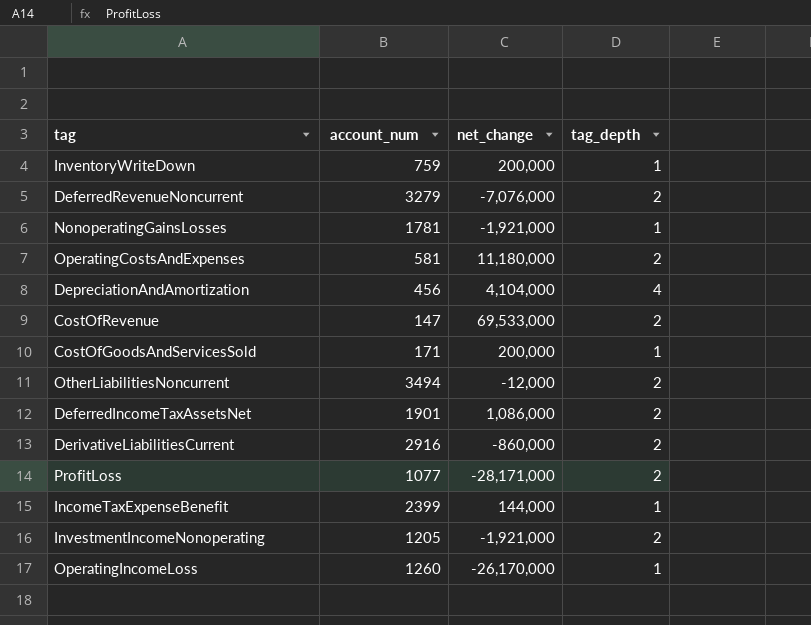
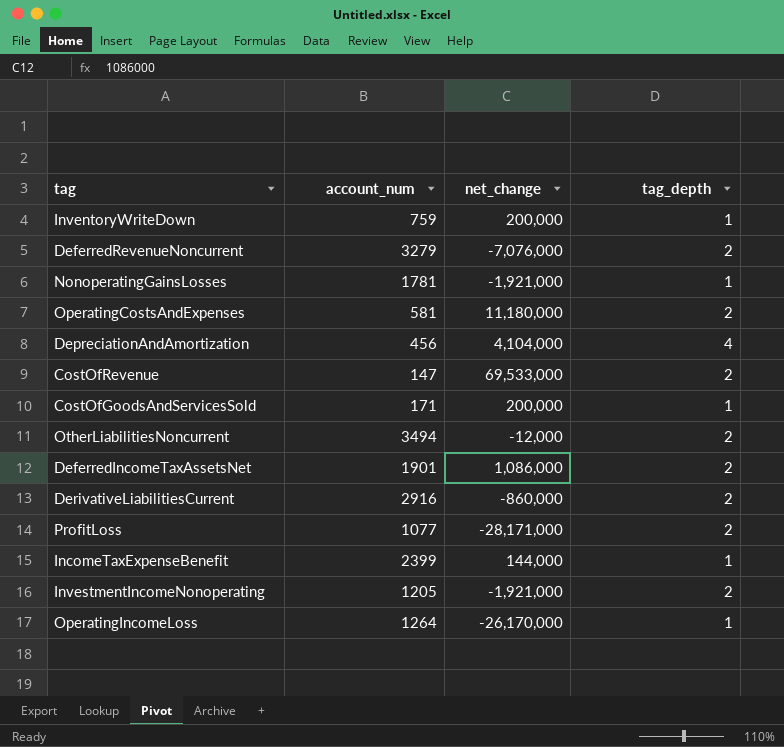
OperatingIncomeLoss | account_num: 1260 -> 1264

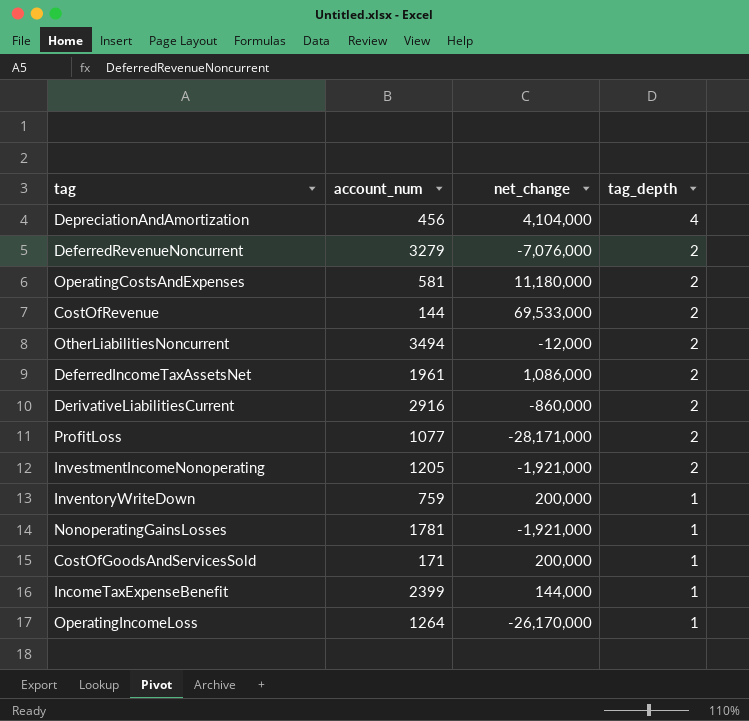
row order: none -> tag_depth descending
CostOfRevenue | account_num: 147 -> 144
DeferredIncomeTaxAssetsNet | account_num: 1901 -> 1961

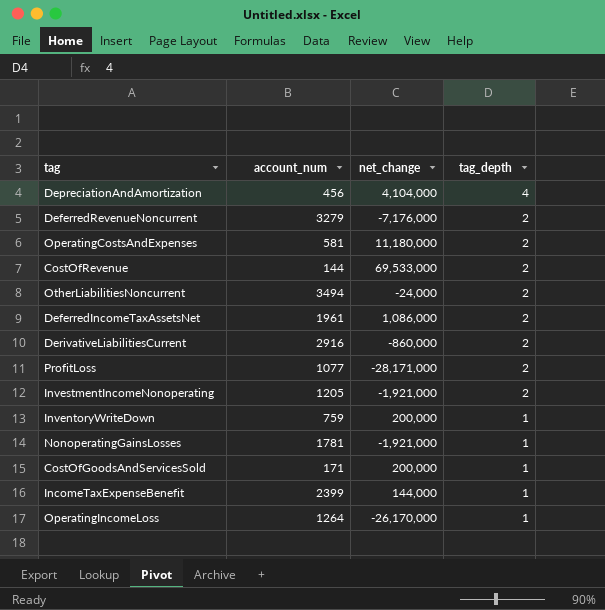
DeferredRevenueNoncurrent | net_change: -7,076,000 -> -7,176,000
OtherLiabilitiesNoncurrent | net_change: -12,000 -> -24,000

